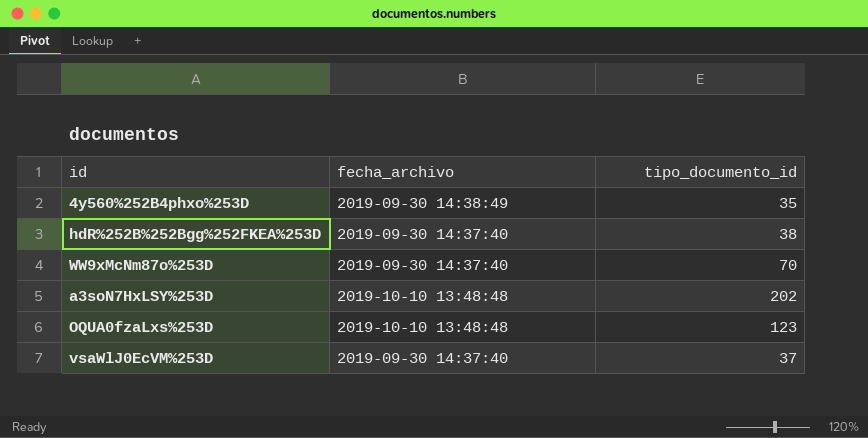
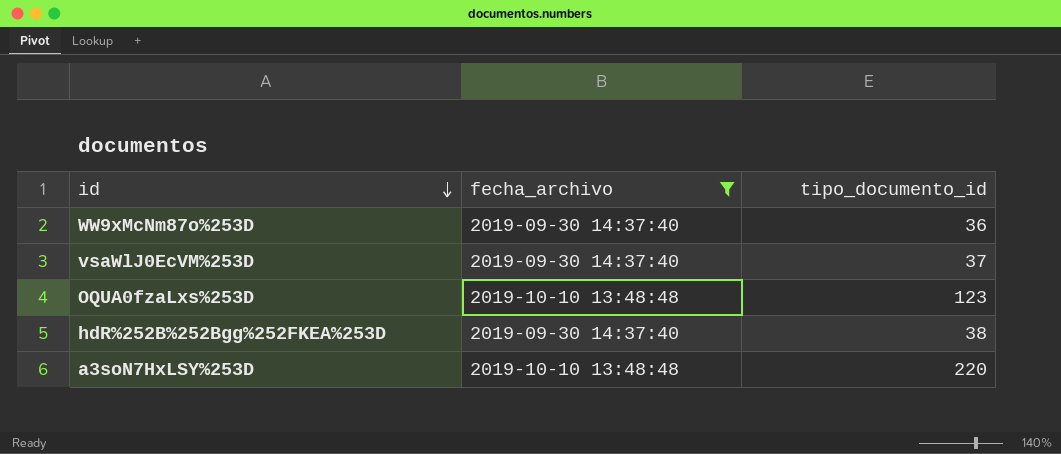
filter: none -> fecha_archivo != 2019-09-30 14:38:49
row order: none -> id descending
WW9xMcNm87o%253D | tipo_documento_id: 70 -> 36
a3soN7HxLSY%253D | tipo_documento_id: 202 -> 220

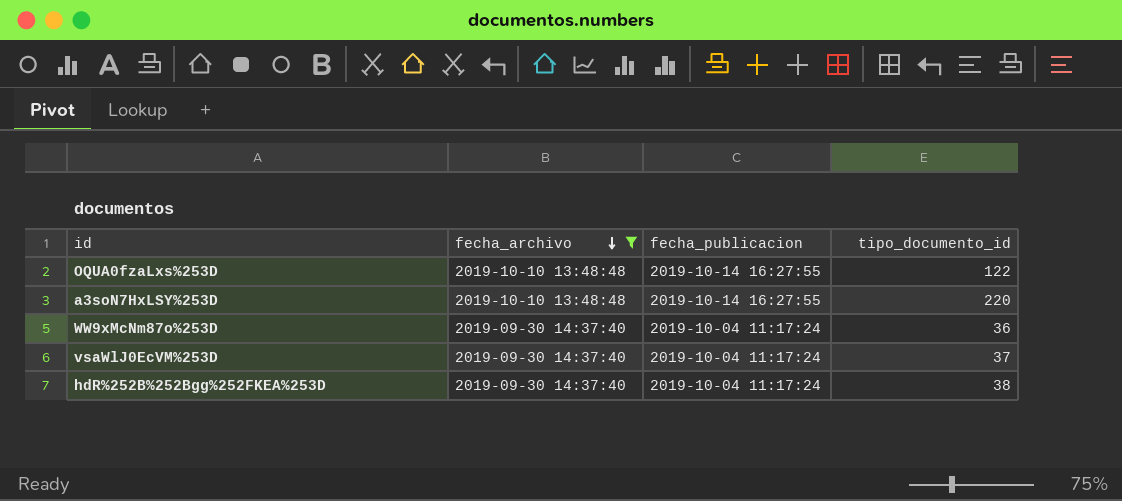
row order: id descending -> fecha_archivo descending
column fecha_publicacion | position: none -> 3
OQUA0fzaLxs%253D | tipo_documento_id: 123 -> 122

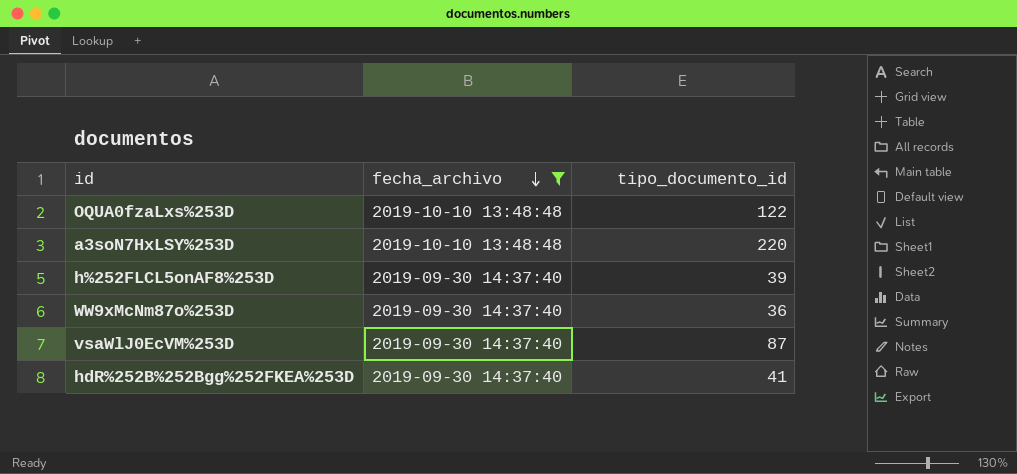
column fecha_publicacion | position: 3 -> none
row h%252FLCL5onAF8%253D: none -> 2019-09-30 14:37:40 | 39
vsaWlJ0EcVM%253D | tipo_documento_id: 37 -> 87
hdR%252B%252Bgg%252FKEA%253D | tipo_documento_id: 38 -> 41

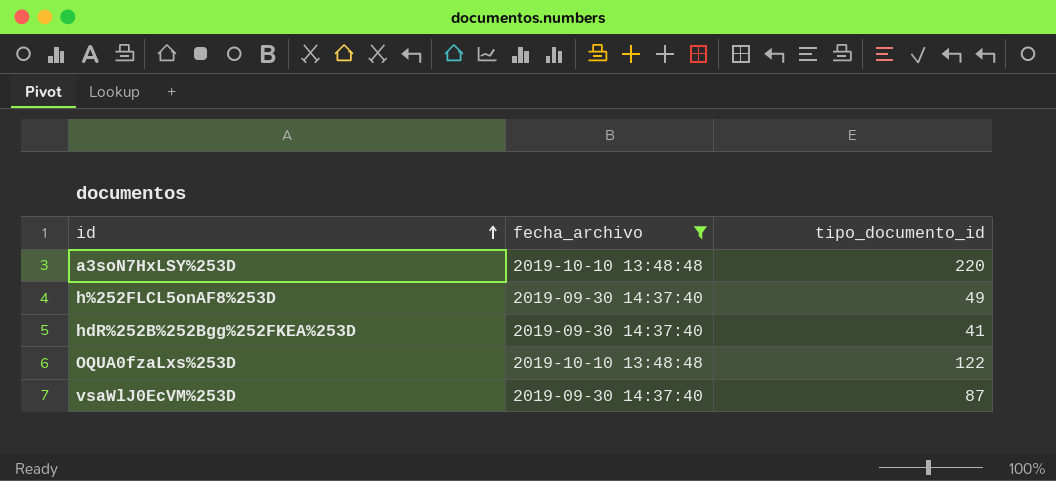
row order: fecha_archivo descending -> id ascending
row WW9xMcNm87o%253D: 2019-09-30 14:37:40 | 36 -> none
h%252FLCL5onAF8%253D | tipo_documento_id: 39 -> 49

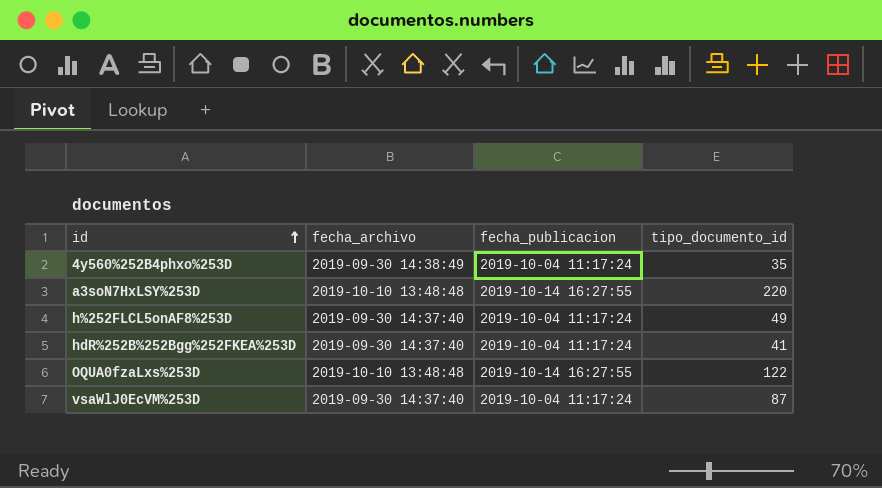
filter: fecha_archivo != 2019-09-30 14:38:49 -> none
column fecha_publicacion | position: none -> 3

